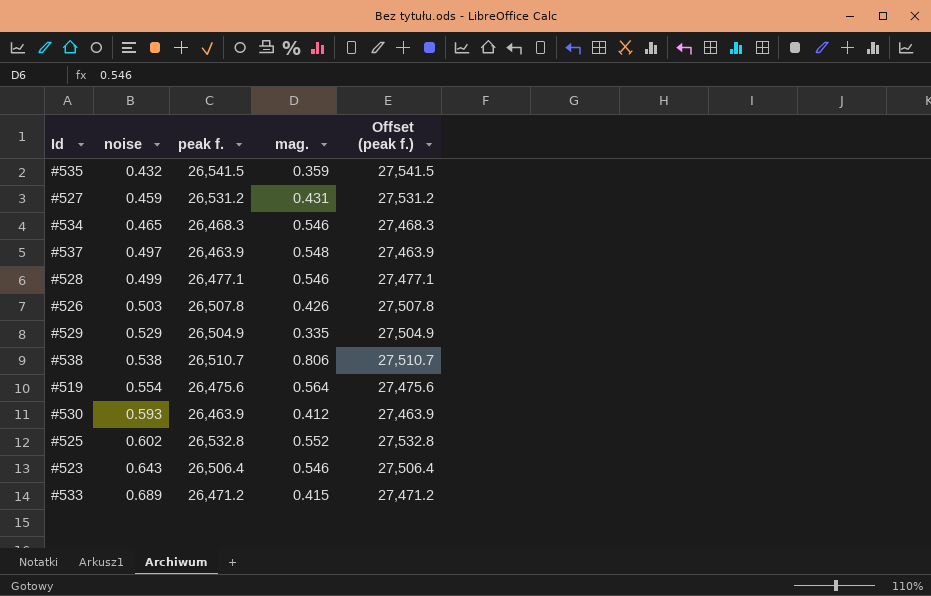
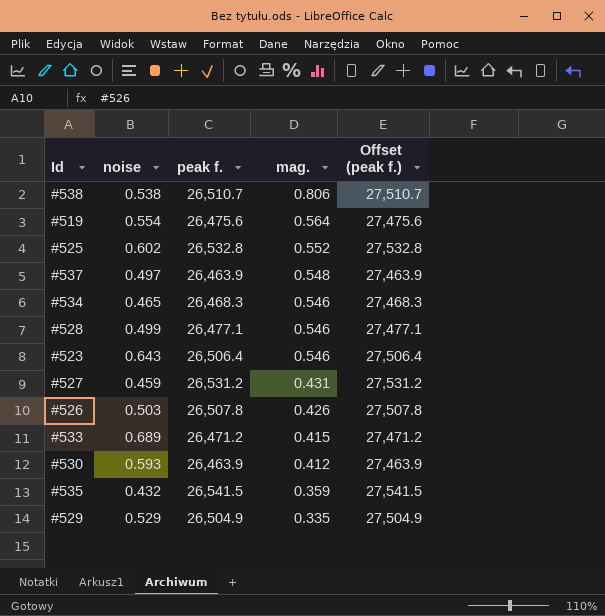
row order: noise ascending -> mag. descending

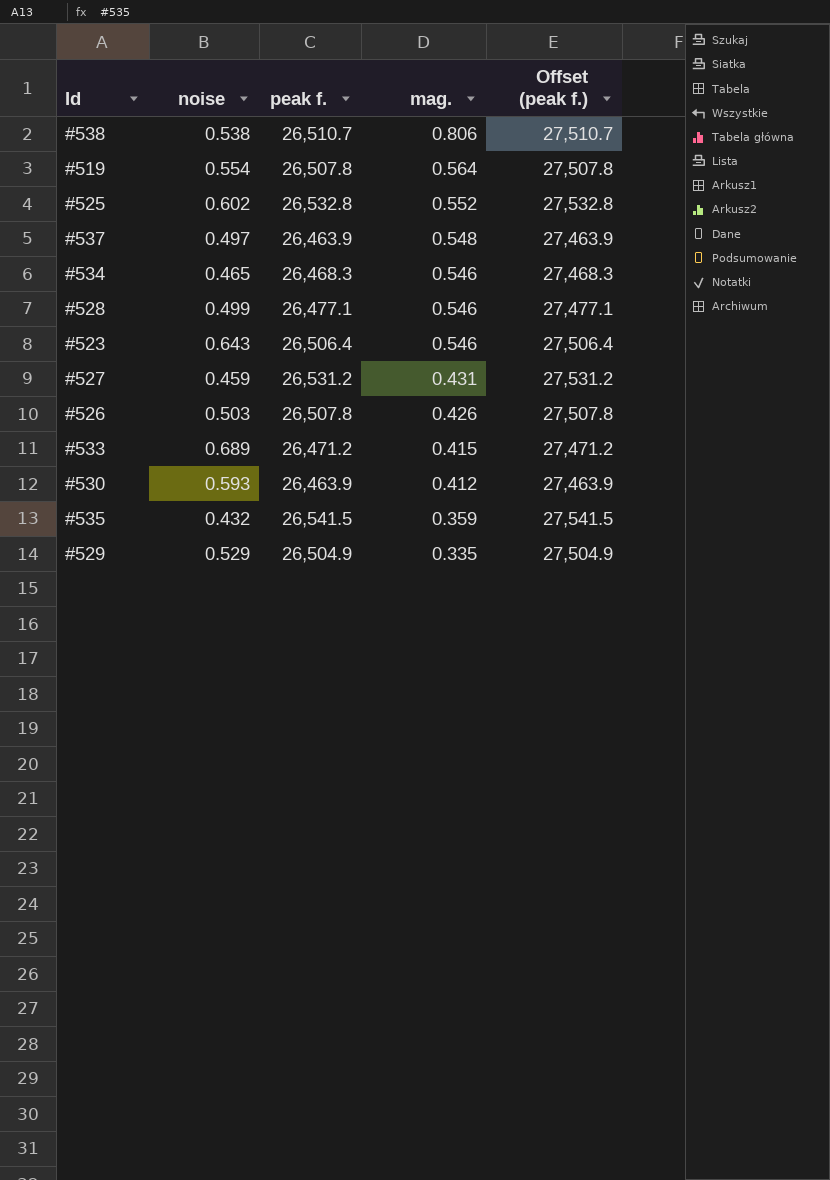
#519 | peak f.: 26,475.6 -> 26,507.8
#519 | Offset (peak f.): 27,475.6 -> 27,507.8

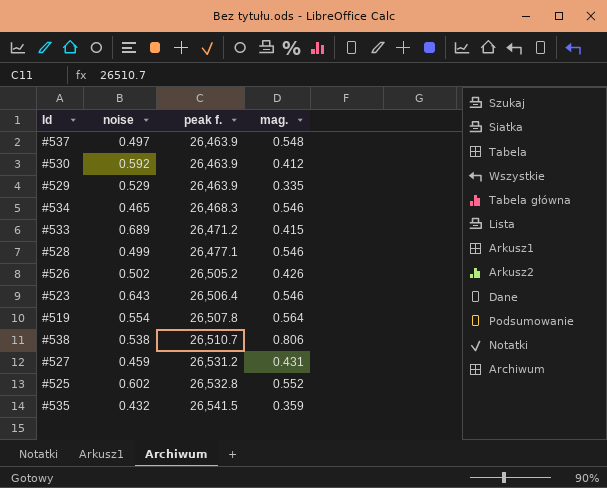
row order: mag. descending -> peak f. ascending
column Offset (peak f.) | formula: [peak f.] + 1000 -> none
#530 | noise: 0.593 -> 0.592
#529 | peak f.: 26,504.9 -> 26,463.9
#526 | noise: 0.503 -> 0.502
#526 | peak f.: 26,507.8 -> 26,505.2

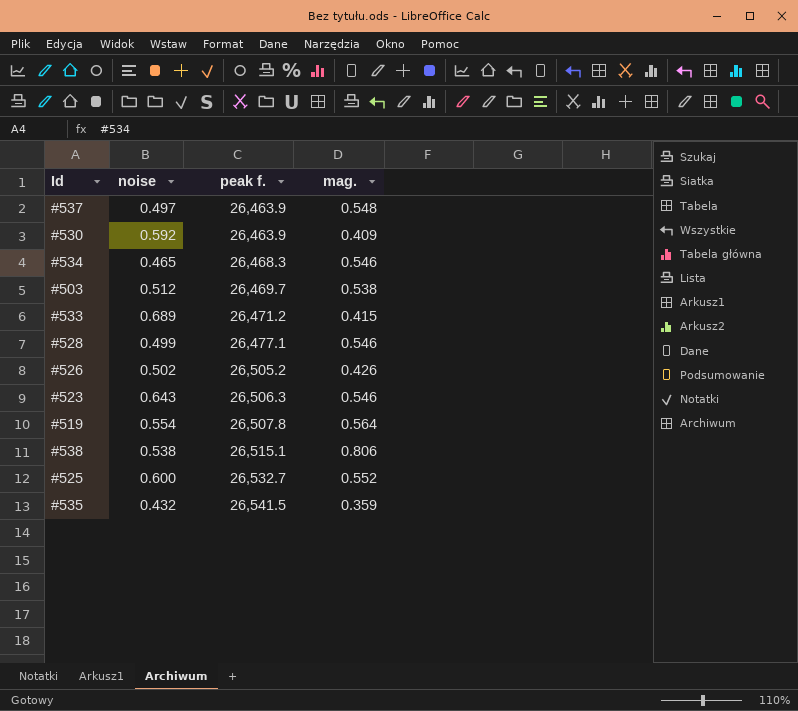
row #529: 0.529 | 26,463.9 | 0.335 -> none
row #527: 0.459 | 26,531.2 | 0.431 -> none
#530 | mag.: 0.412 -> 0.409
row #503: none -> 0.512 | 26,469.7 | 0.538
#523 | peak f.: 26,506.4 -> 26,506.3
#538 | peak f.: 26,510.7 -> 26,515.1
#525 | noise: 0.602 -> 0.600
#525 | peak f.: 26,532.8 -> 26,532.7

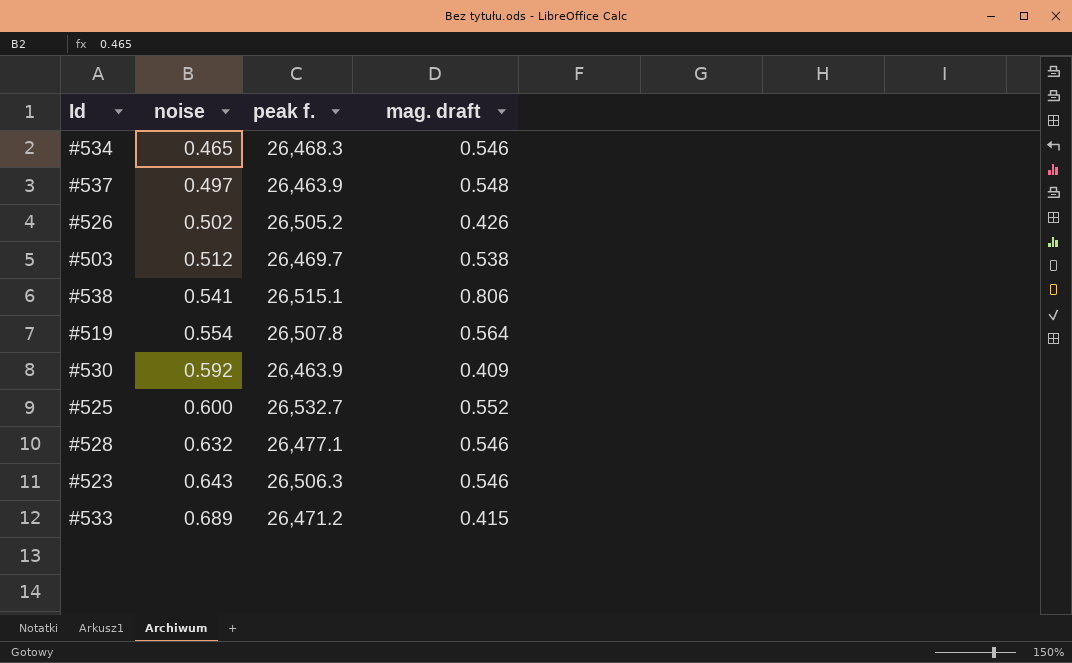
row order: peak f. ascending -> noise ascending
column name: mag. -> mag. draft
row #535: 0.432 | 26,541.5 | 0.359 -> none
#538 | noise: 0.538 -> 0.541
#528 | noise: 0.499 -> 0.632

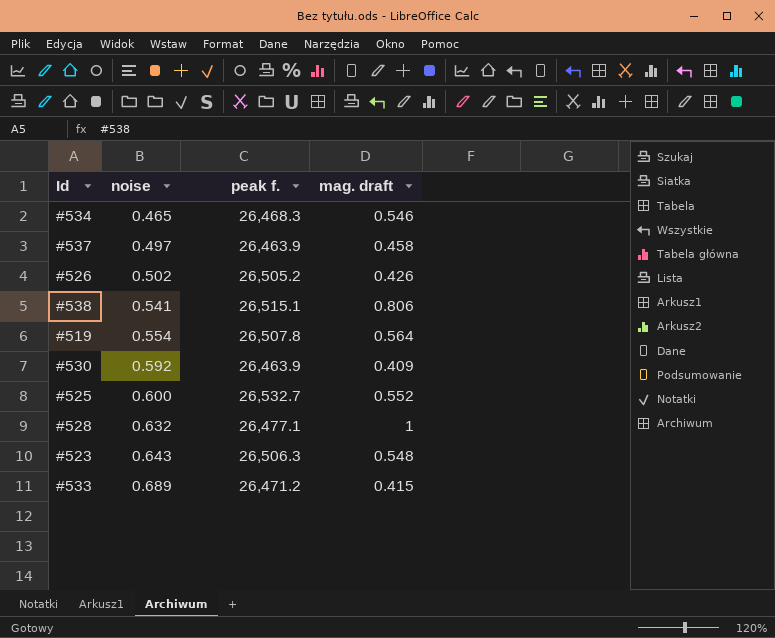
row #503: 0.512 | 26,469.7 | 0.538 -> none
#537 | mag. draft: 0.548 -> 0.458
#528 | mag. draft: 0.546 -> 1
#523 | mag. draft: 0.546 -> 0.548

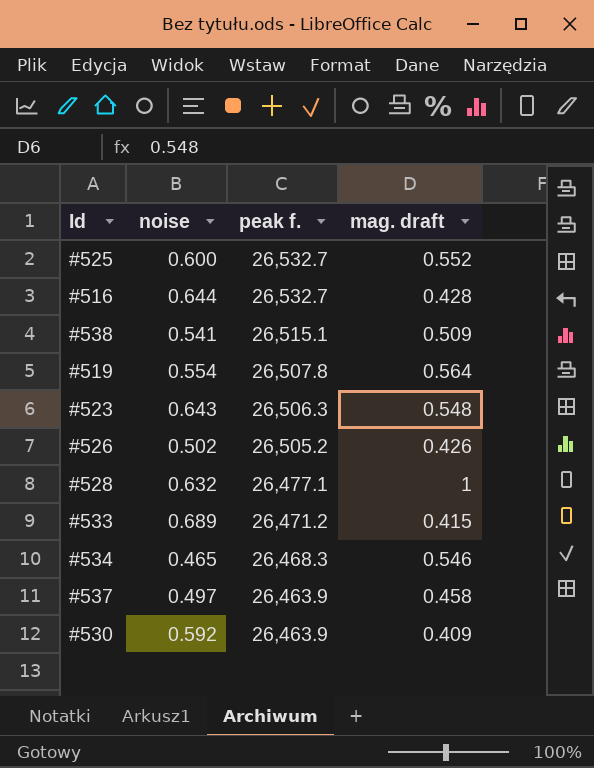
row order: noise ascending -> peak f. descending
row #516: none -> 0.644 | 26,532.7 | 0.428
#538 | mag. draft: 0.806 -> 0.509

